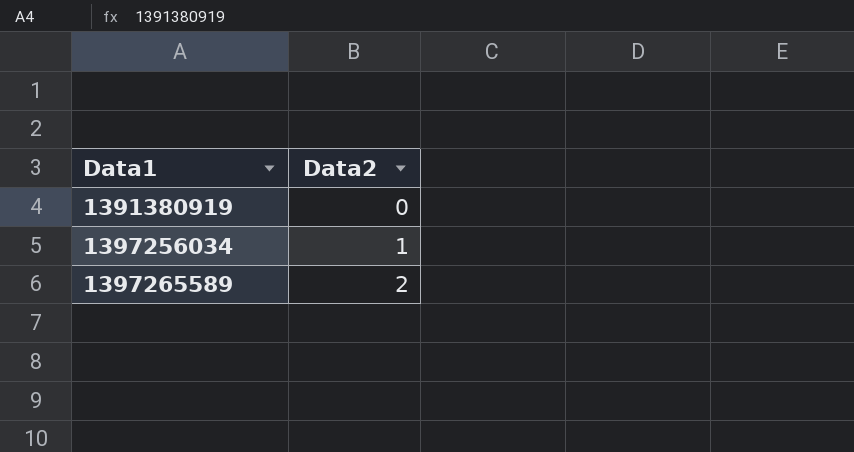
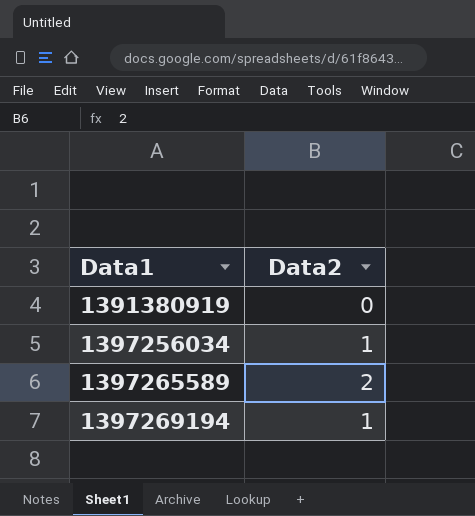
row 1397269194: none -> 1

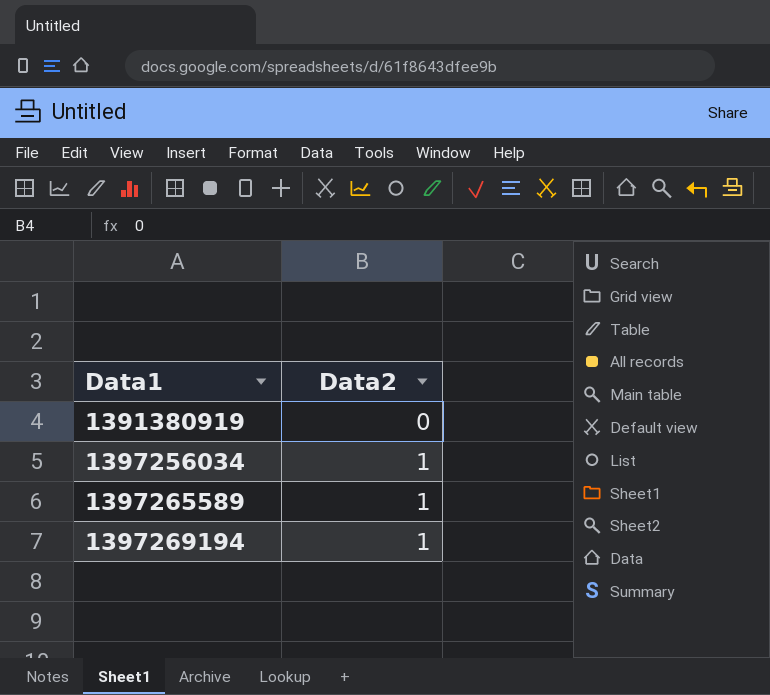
1397265589 | Data2: 2 -> 1

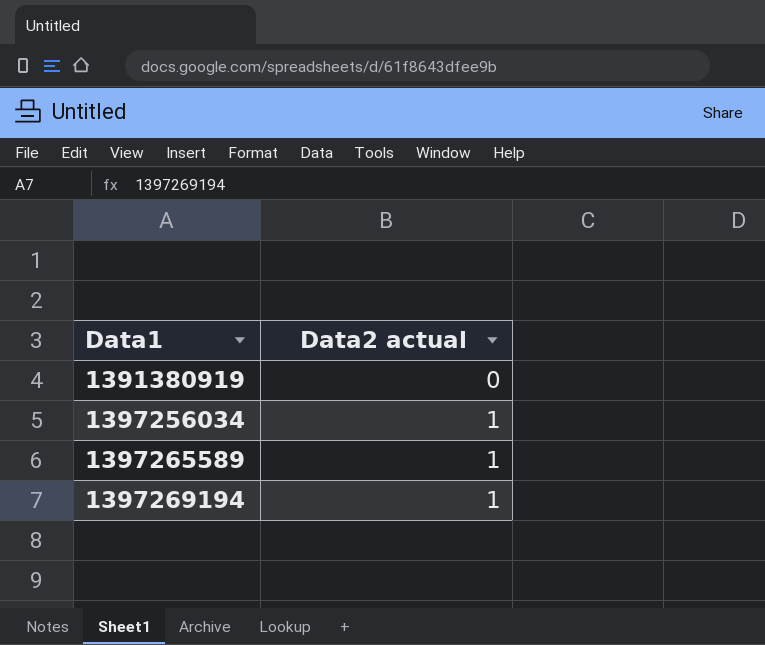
column name: Data2 -> Data2 actual

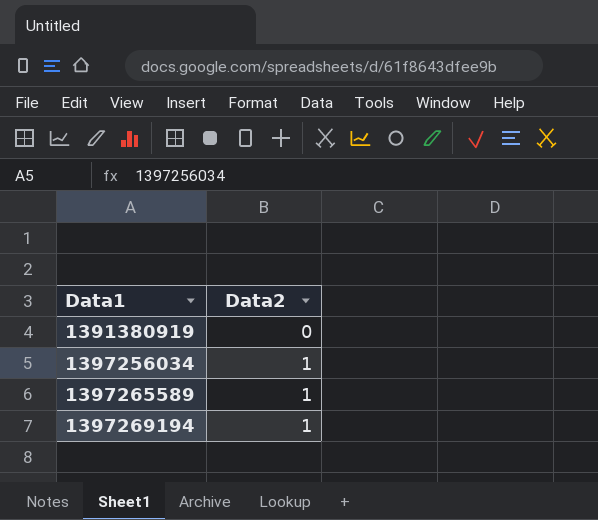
column name: Data2 actual -> Data2

